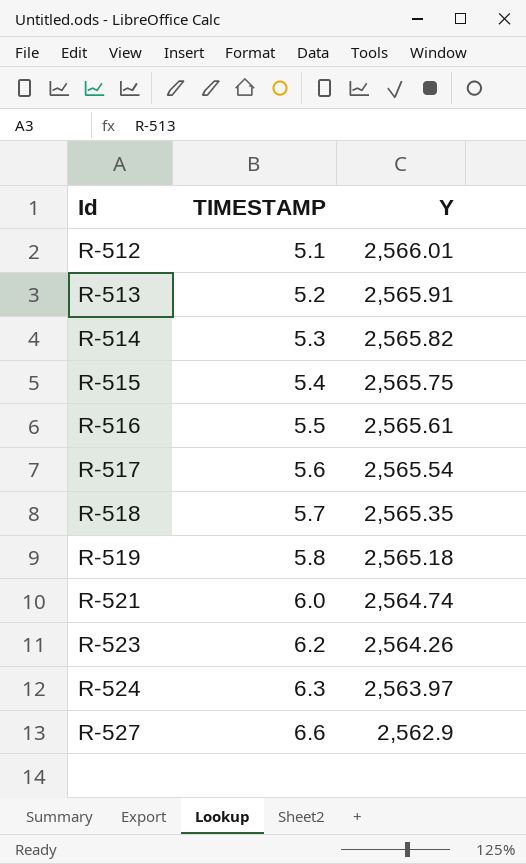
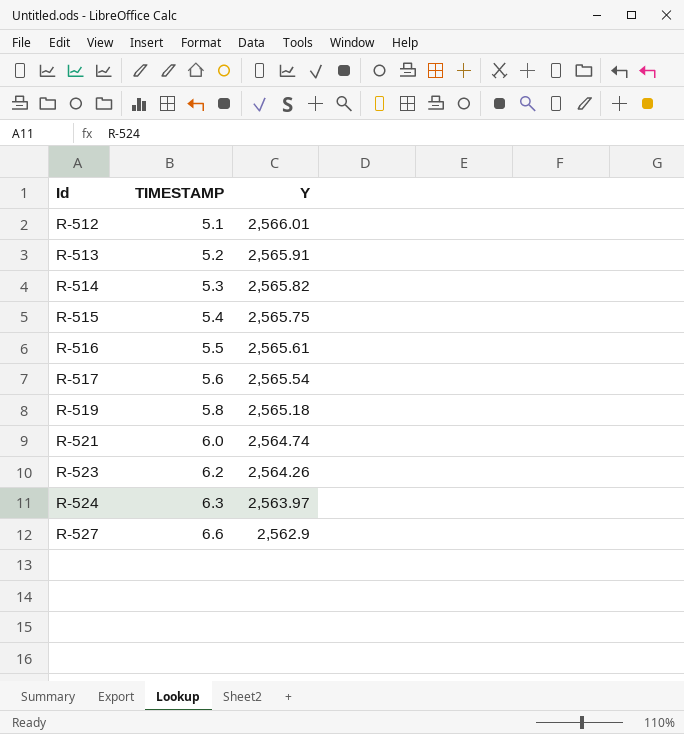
row R-518: 5.7 | 2,565.35 -> none

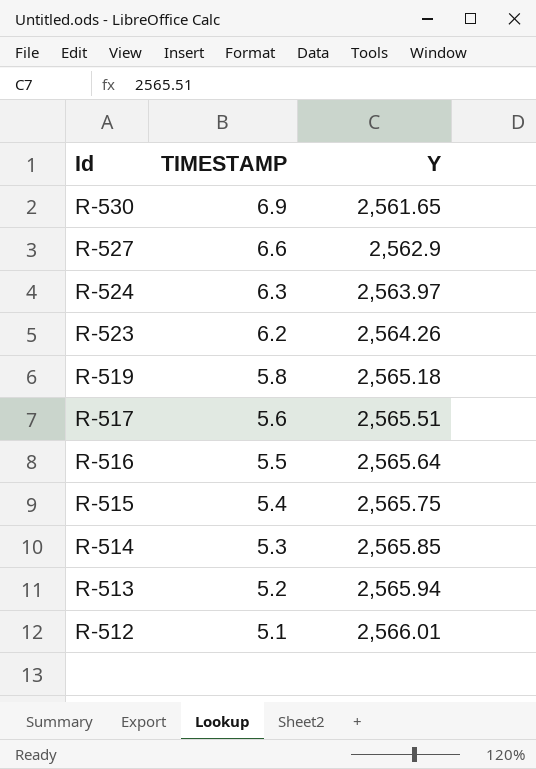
row order: Id ascending -> Id descending
row R-521: 6.0 | 2,564.74 -> none
row R-530: none -> 6.9 | 2,561.65
R-517 | Y: 2,565.54 -> 2,565.51
R-516 | Y: 2,565.61 -> 2,565.64
R-514 | Y: 2,565.82 -> 2,565.85
R-513 | Y: 2,565.91 -> 2,565.94

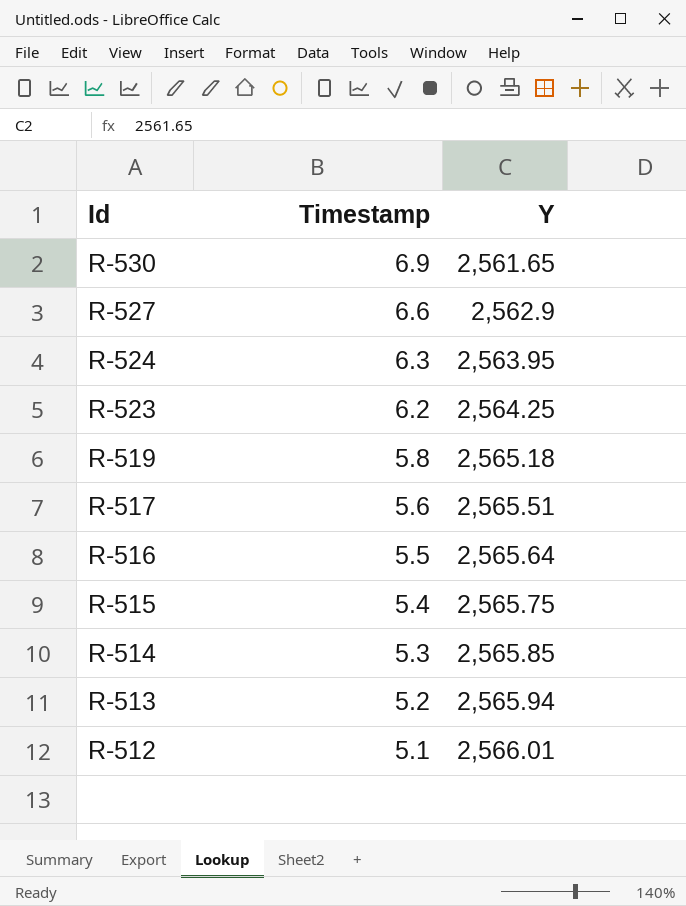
column name: TIMESTAMP -> Timestamp
R-524 | Y: 2,563.97 -> 2,563.95
R-523 | Y: 2,564.26 -> 2,564.25

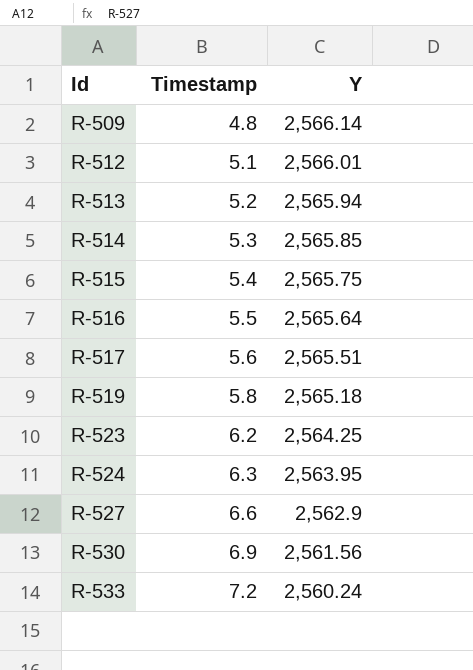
row order: Id descending -> Id ascending
row R-509: none -> 4.8 | 2,566.14
R-530 | Y: 2,561.65 -> 2,561.56
row R-533: none -> 7.2 | 2,560.24

